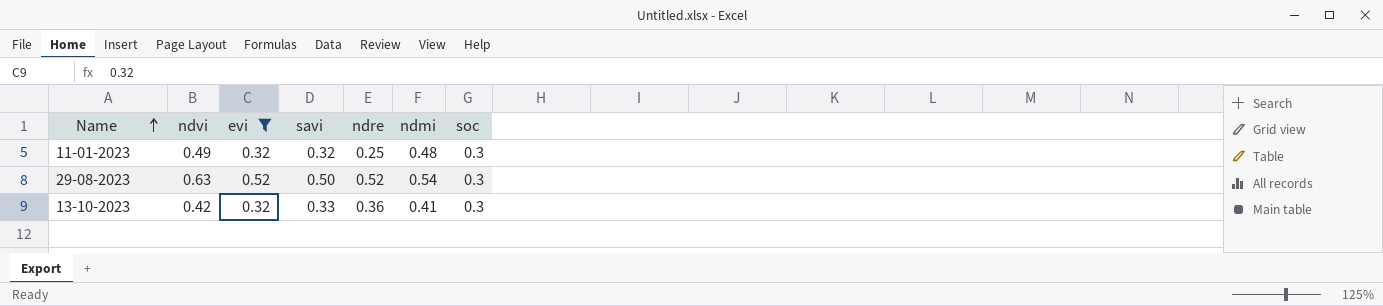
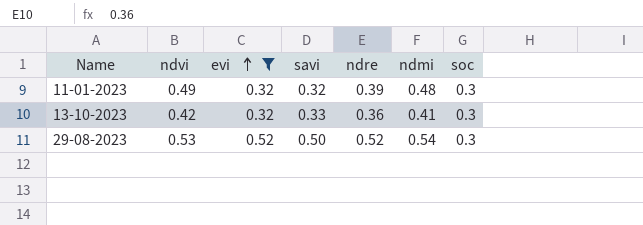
row order: Name ascending -> evi ascending
11-01-2023 | ndre: 0.25 -> 0.39
29-08-2023 | ndvi: 0.63 -> 0.53

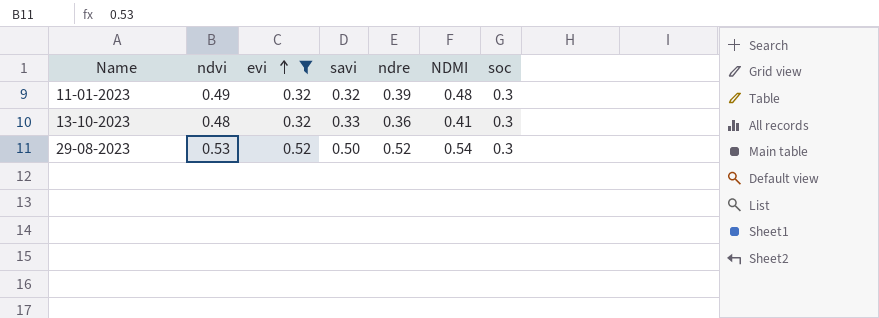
column name: ndmi -> NDMI
13-10-2023 | ndvi: 0.42 -> 0.48

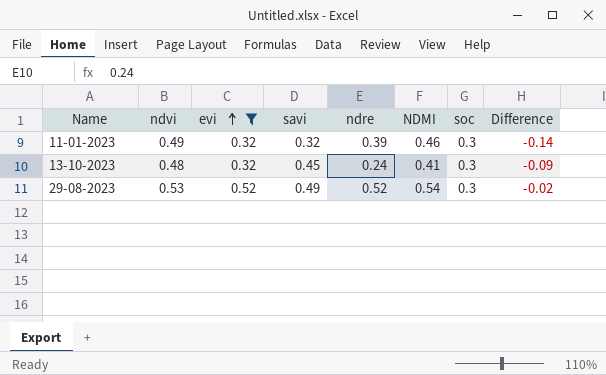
column Difference | formula: none -> [evi] - [NDMI]
11-01-2023 | NDMI: 0.48 -> 0.46
13-10-2023 | savi: 0.33 -> 0.45
13-10-2023 | ndre: 0.36 -> 0.24
29-08-2023 | savi: 0.50 -> 0.49

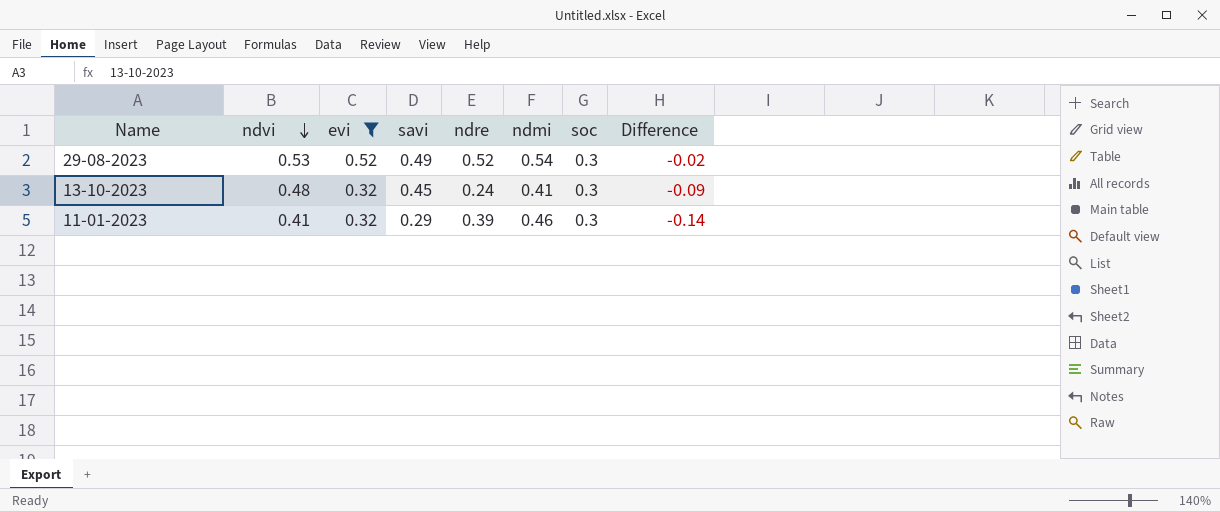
row order: evi ascending -> ndvi descending
column name: NDMI -> ndmi
11-01-2023 | ndvi: 0.49 -> 0.41
11-01-2023 | savi: 0.32 -> 0.29

